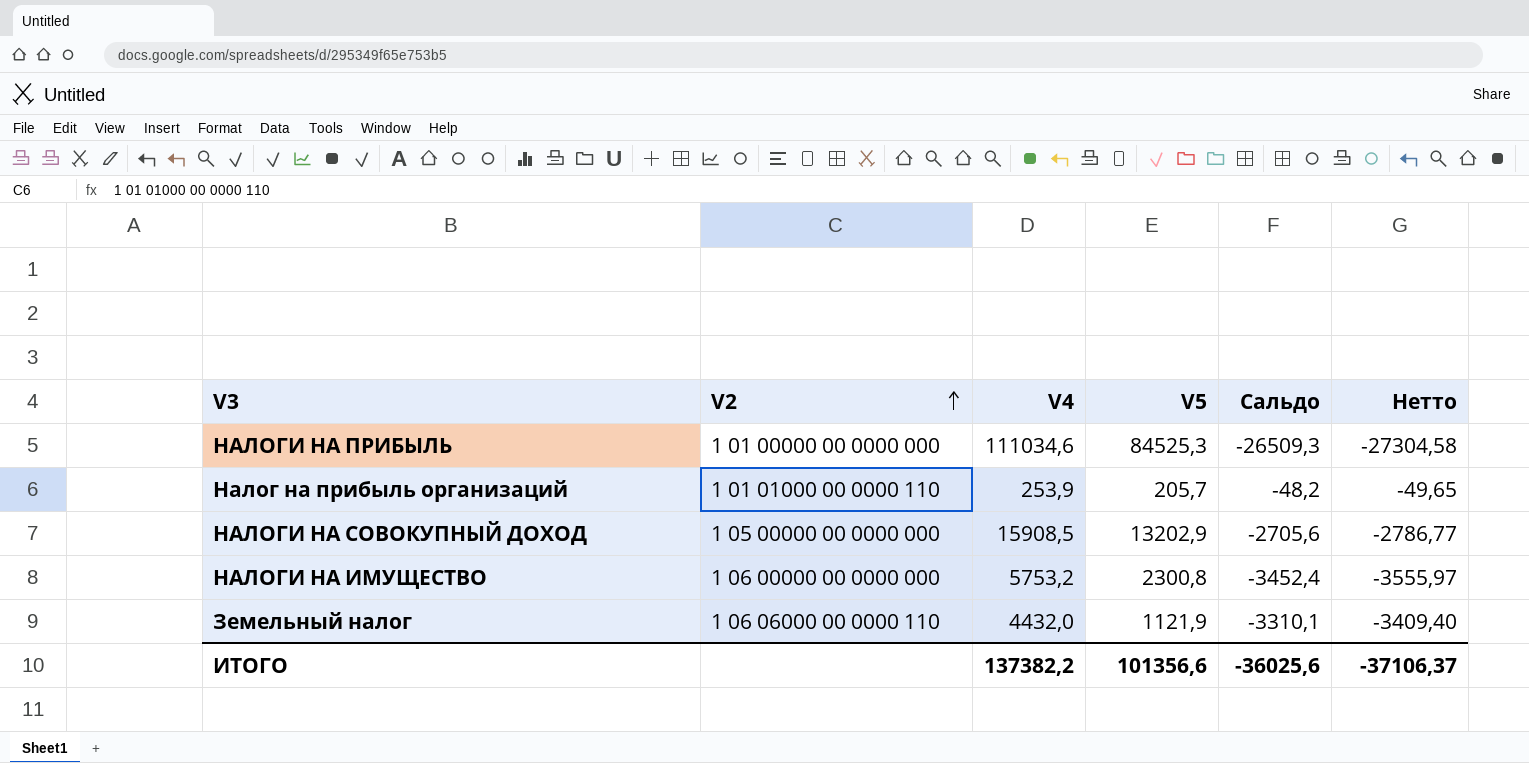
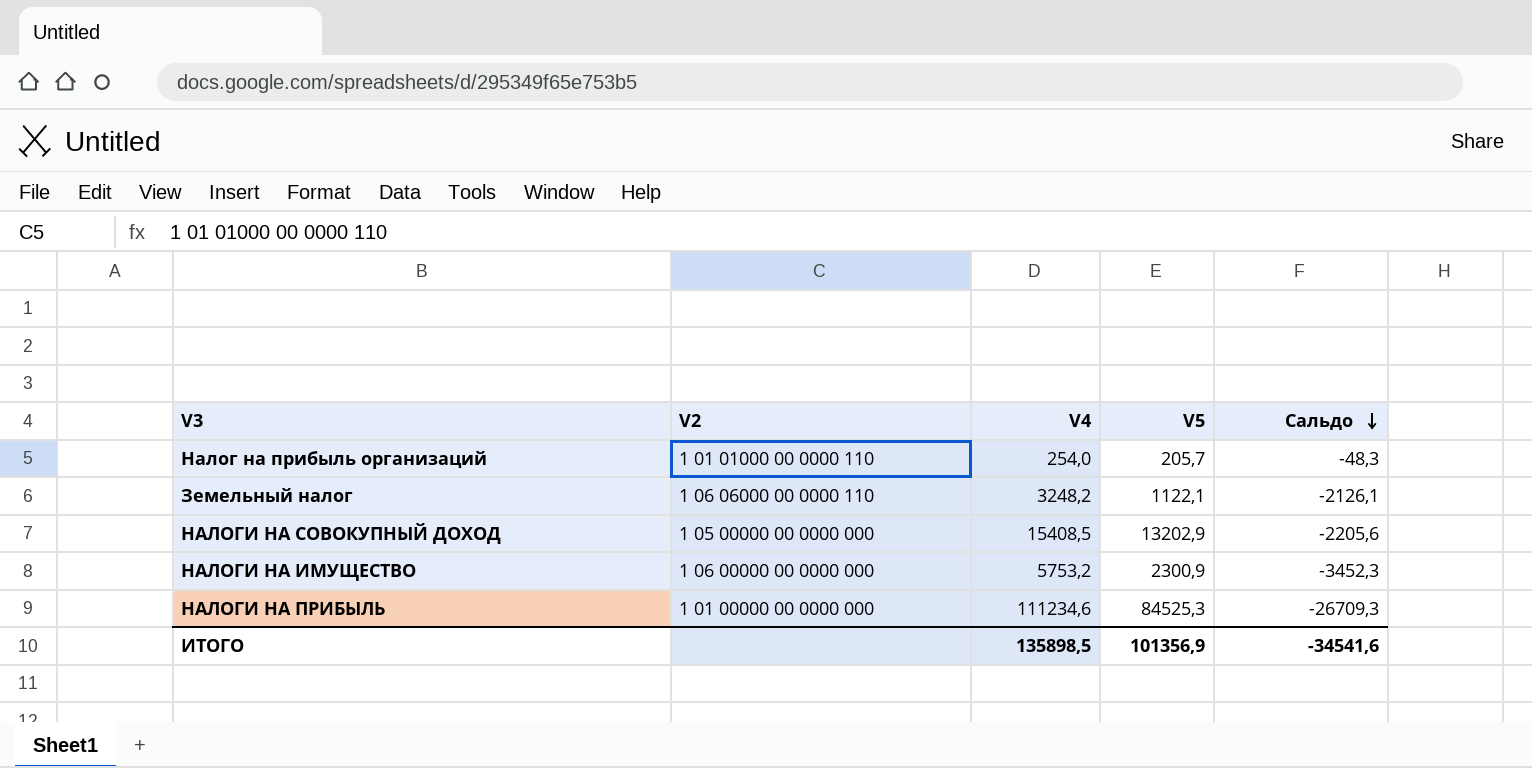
row order: V2 ascending -> Сальдо descending
column Нетто | formula: [Сальдо] * 1,03 -> none
Налог на прибыль организаций | V4: 253,9 -> 254,0
Налог на прибыль организаций | Сальдо: -48,2 -> -48,3
Земельный налог | V4: 4432,0 -> 3248,2
Земельный налог | V5: 1121,9 -> 1122,1
Земельный налог | Сальдо: -3310,1 -> -2126,1
НАЛОГИ НА СОВОКУПНЫЙ ДОХОД | V4: 15908,5 -> 15408,5
НАЛОГИ НА СОВОКУПНЫЙ ДОХОД | Сальдо: -2705,6 -> -2205,6
НАЛОГИ НА ИМУЩЕСТВО | V5: 2300,8 -> 2300,9
НАЛОГИ НА ИМУЩЕСТВО | Сальдо: -3452,4 -> -3452,3
НАЛОГИ НА ПРИБЫЛЬ | V4: 111034,6 -> 111234,6
НАЛОГИ НА ПРИБЫЛЬ | Сальдо: -26509,3 -> -26709,3
ИТОГО | V4: 137382,2 -> 135898,5
ИТОГО | V5: 101356,6 -> 101356,9
ИТОГО | Сальдо: -36025,6 -> -34541,6

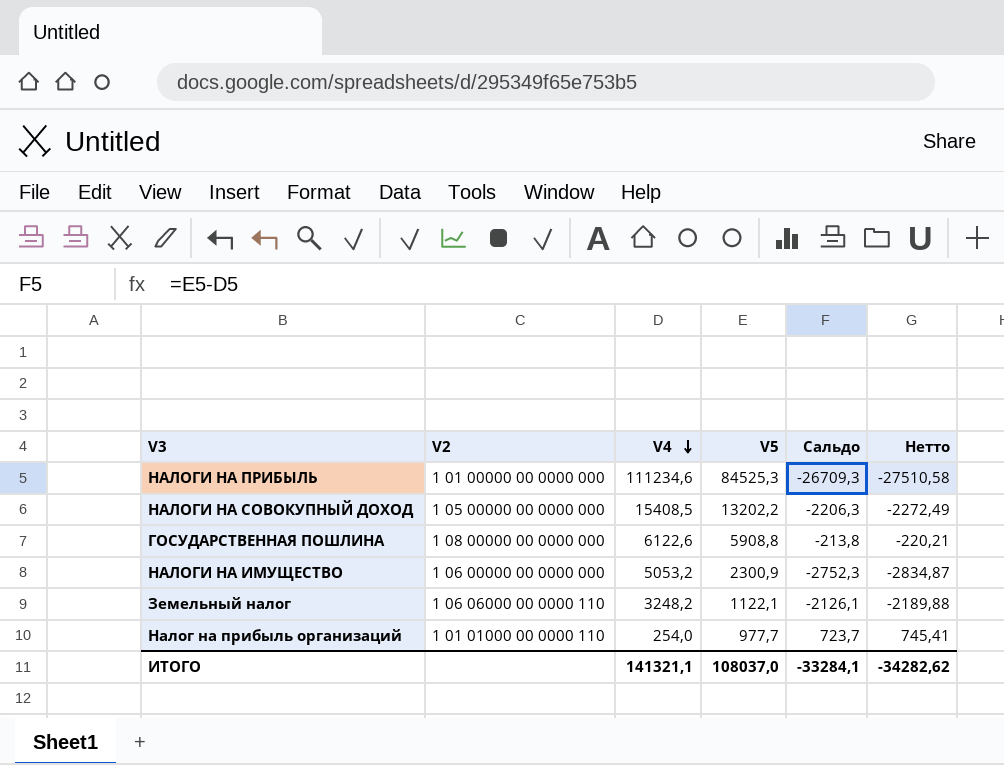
row order: Сальдо descending -> V4 descending
column Нетто | formula: none -> [Сальдо] * 1,03
НАЛОГИ НА СОВОКУПНЫЙ ДОХОД | V5: 13202,9 -> 13202,2
НАЛОГИ НА СОВОКУПНЫЙ ДОХОД | Сальдо: -2205,6 -> -2206,3
row ГОСУДАРСТВЕННАЯ ПОШЛИНА: none -> 1 08 00000 00 0000 000 | 6122,6 | 5908,8 | -213,8 | -220,21
НАЛОГИ НА ИМУЩЕСТВО | V4: 5753,2 -> 5053,2
НАЛОГИ НА ИМУЩЕСТВО | Сальдо: -3452,3 -> -2752,3
Налог на прибыль организаций | V5: 205,7 -> 977,7
Налог на прибыль организаций | Сальдо: -48,3 -> 723,7
ИТОГО | V4: 135898,5 -> 141321,1
ИТОГО | V5: 101356,9 -> 108037,0
ИТОГО | Сальдо: -34541,6 -> -33284,1

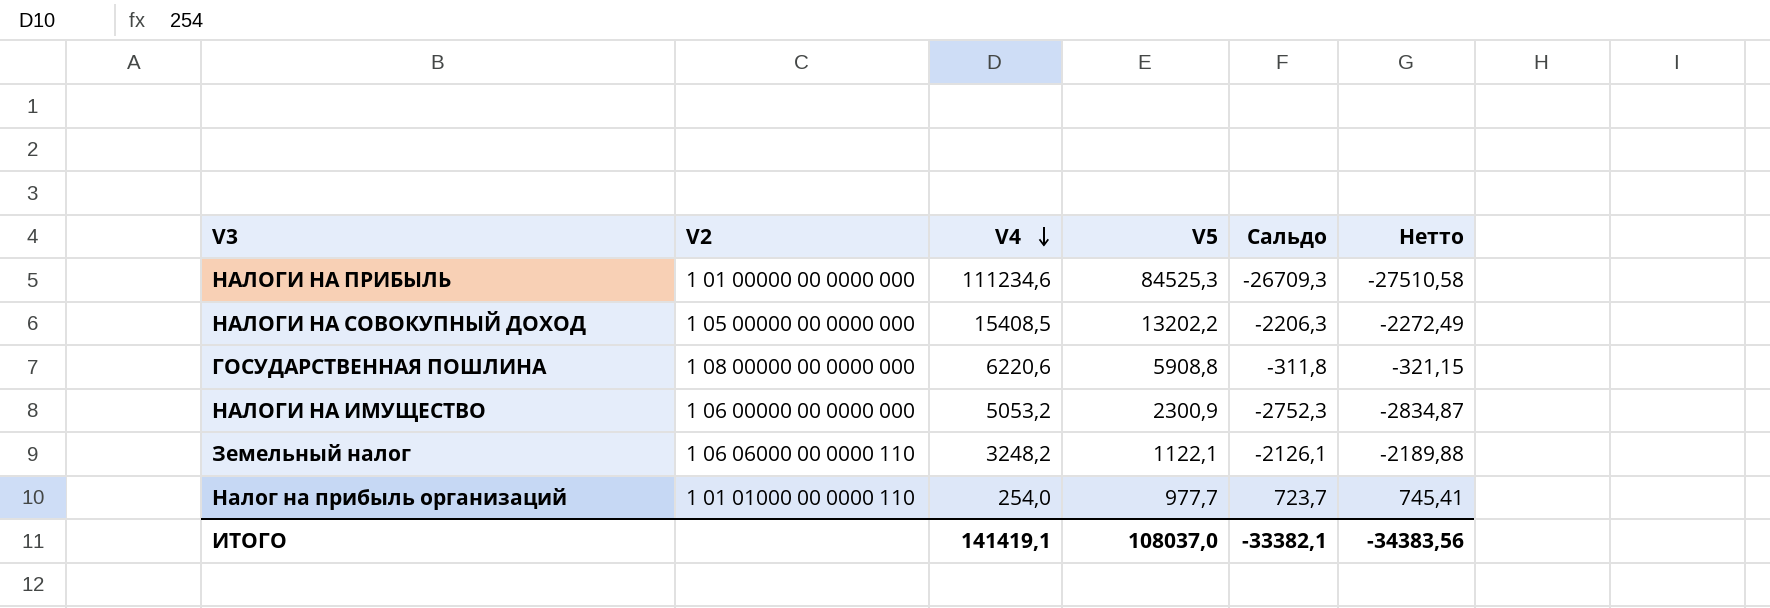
ГОСУДАРСТВЕННАЯ ПОШЛИНА | V4: 6122,6 -> 6220,6
ГОСУДАРСТВЕННАЯ ПОШЛИНА | Сальдо: -213,8 -> -311,8
ГОСУДАРСТВЕННАЯ ПОШЛИНА | Нетто: -220,21 -> -321,15
ИТОГО | V4: 141321,1 -> 141419,1
ИТОГО | Сальдо: -33284,1 -> -33382,1
ИТОГО | Нетто: -34282,62 -> -34383,56

